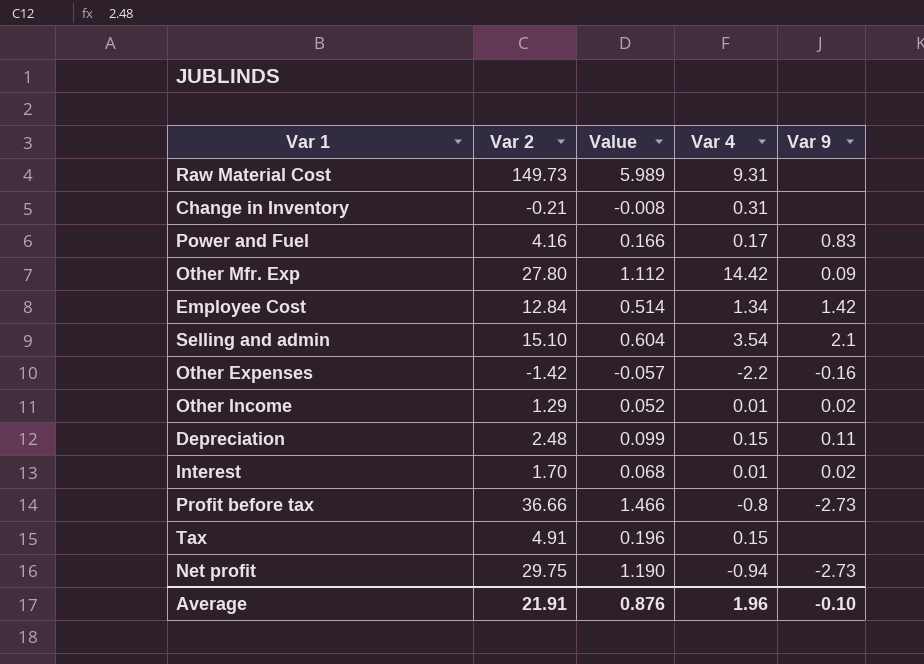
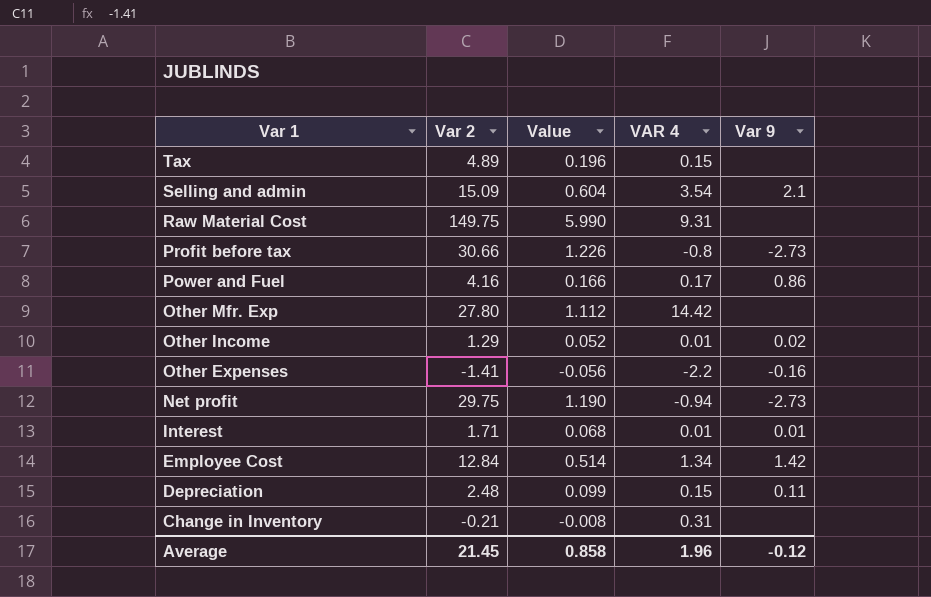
row order: none -> Var 1 descending
column name: Var 4 -> VAR 4
Tax | Var 2: 4.91 -> 4.89
Selling and admin | Var 2: 15.10 -> 15.09
Raw Material Cost | Var 2: 149.73 -> 149.75
Raw Material Cost | Value: 5.989 -> 5.990
Profit before tax | Var 2: 36.66 -> 30.66
Profit before tax | Value: 1.466 -> 1.226
Power and Fuel | Var 9: 0.83 -> 0.86
Other Mfr. Exp | Var 9: 0.09 -> none
Other Expenses | Var 2: -1.42 -> -1.41
Other Expenses | Value: -0.057 -> -0.056
Interest | Var 2: 1.70 -> 1.71
Interest | Var 9: 0.02 -> 0.01
Average | Var 2: 21.91 -> 21.45
Average | Value: 0.876 -> 0.858
Average | Var 9: -0.10 -> -0.12

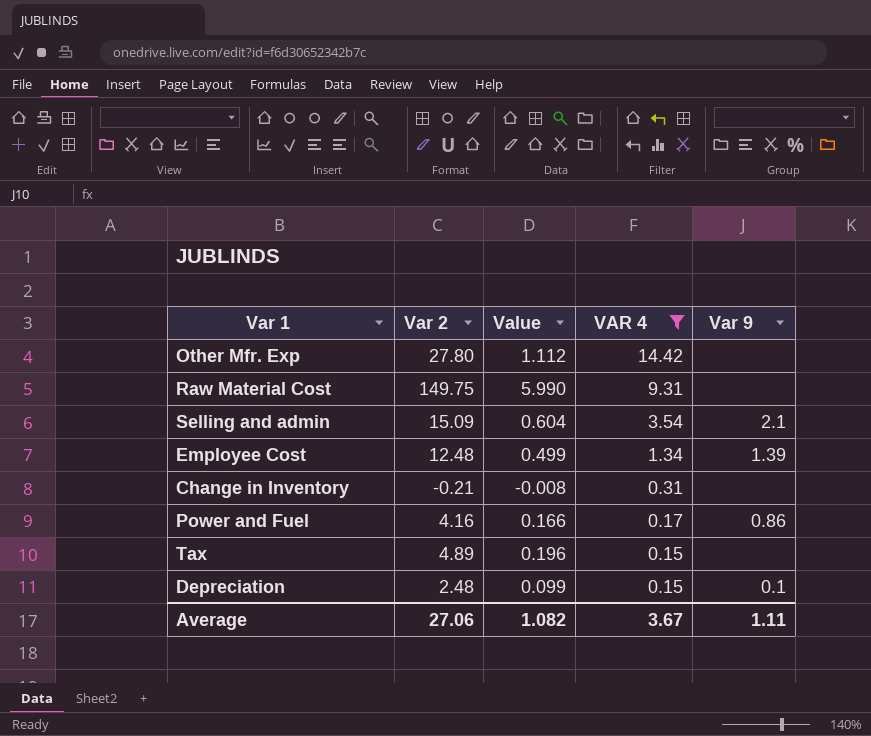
filter: none -> VAR 4 >= 0.15
row order: Var 1 descending -> VAR 4 descending
Employee Cost | Var 2: 12.84 -> 12.48
Employee Cost | Value: 0.514 -> 0.499
Employee Cost | Var 9: 1.42 -> 1.39
Depreciation | Var 9: 0.11 -> 0.1
Average | Var 2: 21.45 -> 27.06
Average | Value: 0.858 -> 1.082
Average | VAR 4: 1.96 -> 3.67
Average | Var 9: -0.12 -> 1.11

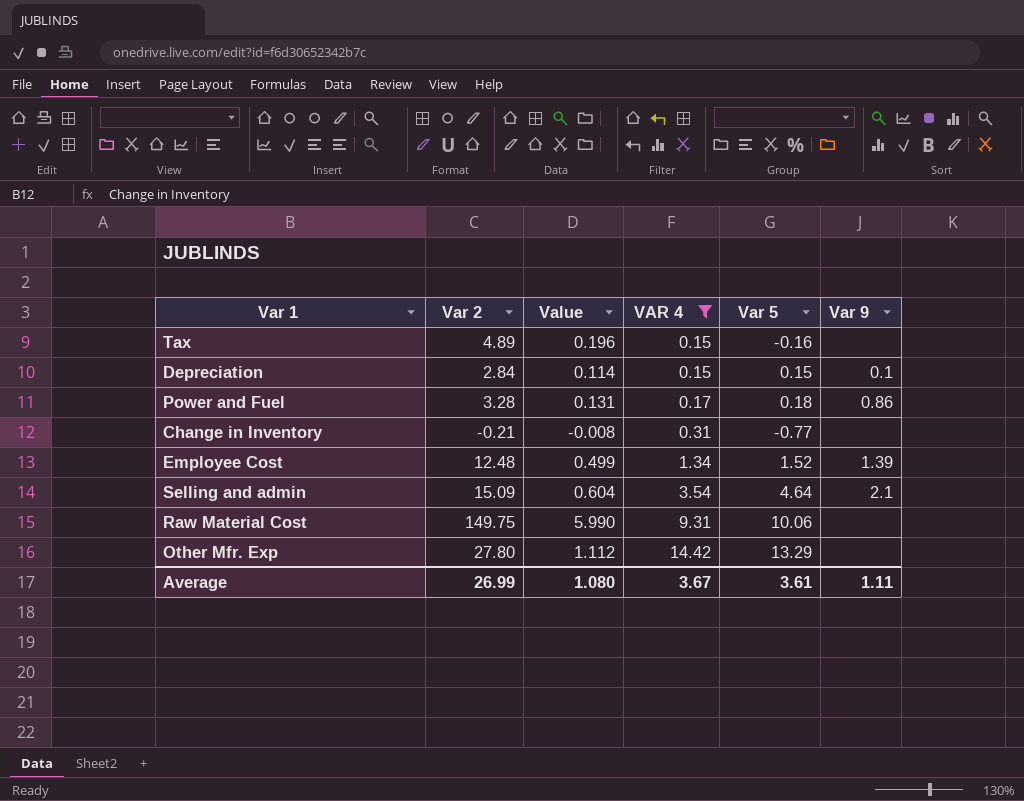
row order: VAR 4 descending -> VAR 4 ascending
column Var 5 | position: none -> 5
Depreciation | Var 2: 2.48 -> 2.84
Depreciation | Value: 0.099 -> 0.114
Power and Fuel | Var 2: 4.16 -> 3.28
Power and Fuel | Value: 0.166 -> 0.131
Average | Var 2: 27.06 -> 26.99
Average | Value: 1.082 -> 1.080

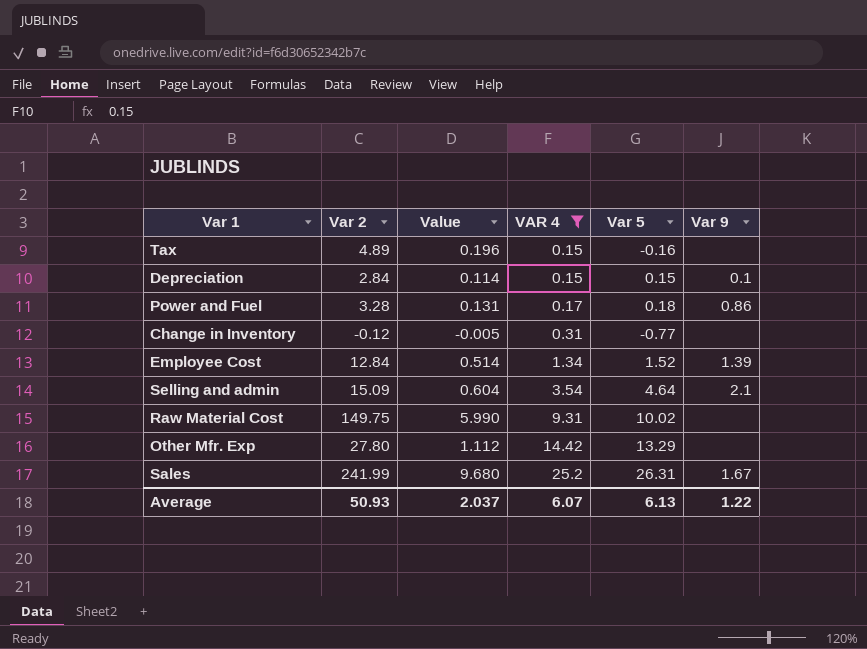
Change in Inventory | Var 2: -0.21 -> -0.12
Change in Inventory | Value: -0.008 -> -0.005
Employee Cost | Var 2: 12.48 -> 12.84
Employee Cost | Value: 0.499 -> 0.514
Raw Material Cost | Var 5: 10.06 -> 10.02
row Sales: none -> 241.99 | 9.680 | 25.2 | 26.31 | 1.67
Average | Var 2: 26.99 -> 50.93
Average | Value: 1.080 -> 2.037
Average | VAR 4: 3.67 -> 6.07
Average | Var 5: 3.61 -> 6.13
Average | Var 9: 1.11 -> 1.22

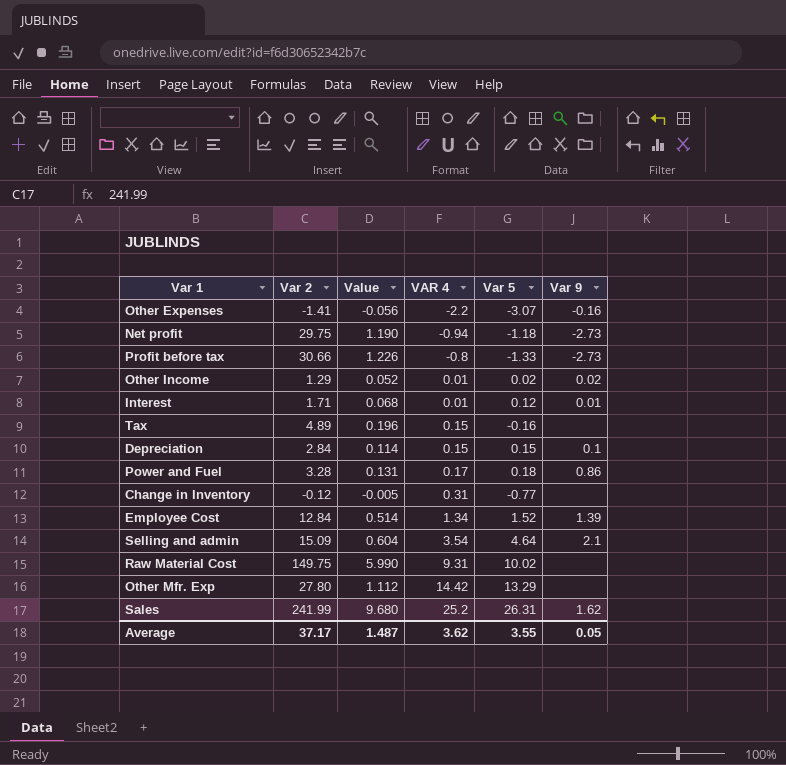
filter: VAR 4 >= 0.15 -> none
Sales | Var 9: 1.67 -> 1.62
Average | Var 2: 50.93 -> 37.17
Average | Value: 2.037 -> 1.487
Average | VAR 4: 6.07 -> 3.62
Average | Var 5: 6.13 -> 3.55
Average | Var 9: 1.22 -> 0.05

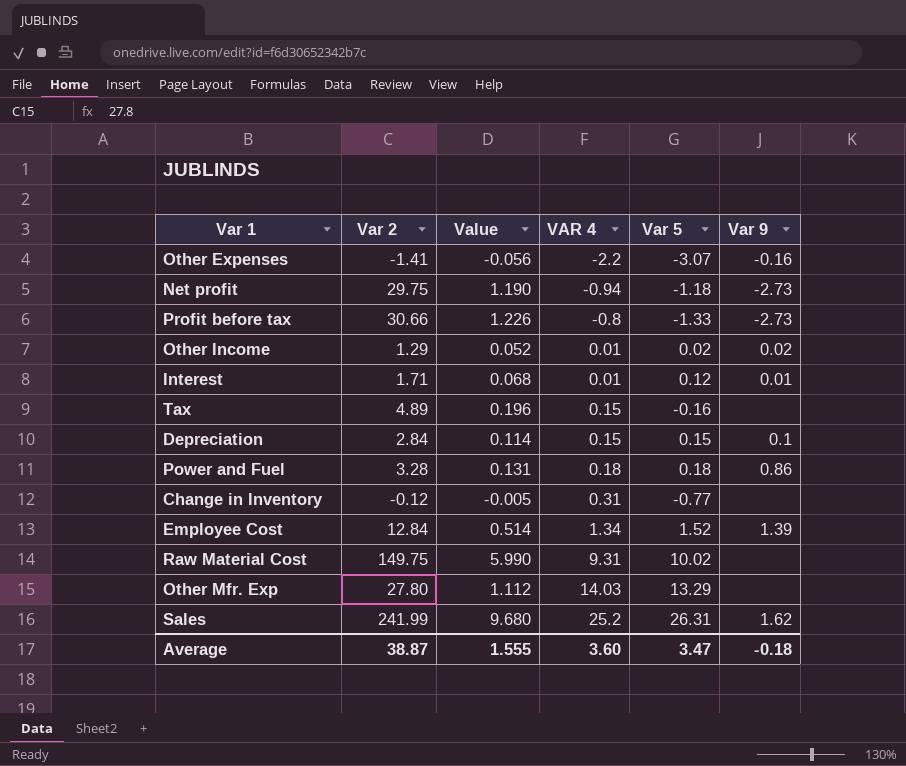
row Selling and admin: 15.09 | 0.604 | 3.54 | 4.64 | 2.1 -> none
Power and Fuel | VAR 4: 0.17 -> 0.18
Other Mfr. Exp | VAR 4: 14.42 -> 14.03
Average | Var 2: 37.17 -> 38.87
Average | Value: 1.487 -> 1.555
Average | VAR 4: 3.62 -> 3.60
Average | Var 5: 3.55 -> 3.47
Average | Var 9: 0.05 -> -0.18

